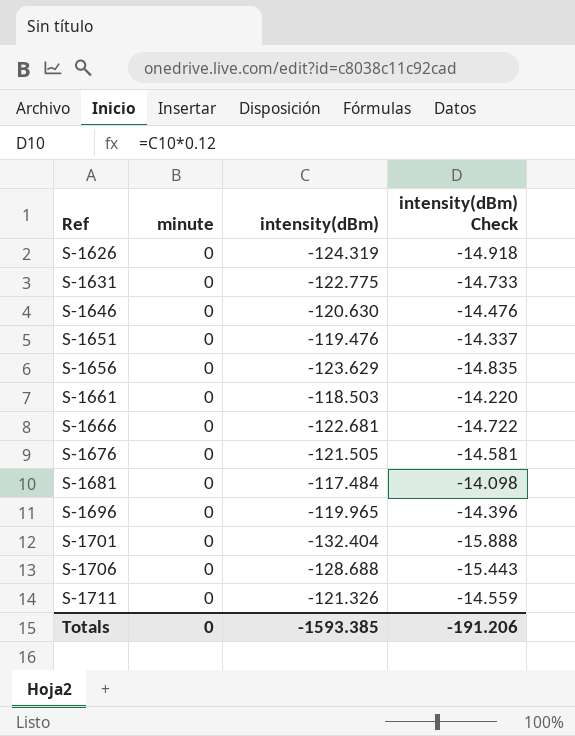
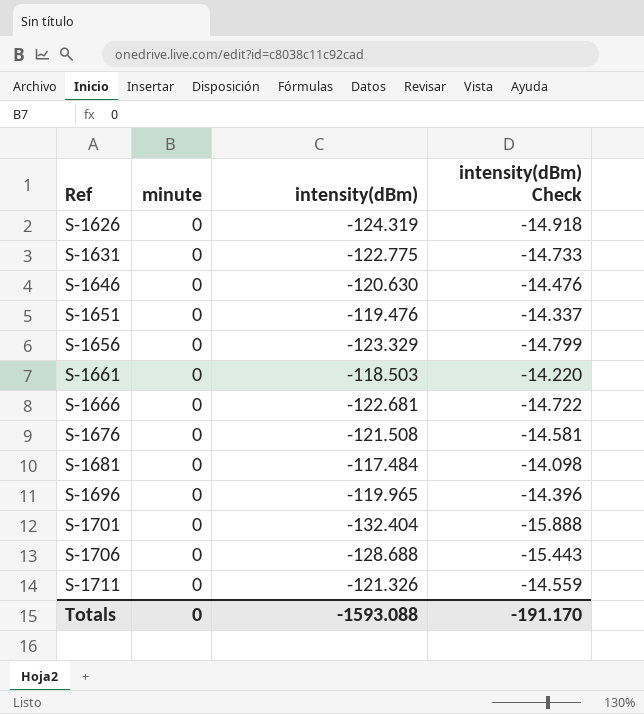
S-1656 | intensity(dBm): -123.629 -> -123.329
S-1656 | intensity(dBm) Check: -14.835 -> -14.799
S-1676 | intensity(dBm): -121.505 -> -121.508
Totals | intensity(dBm): -1593.385 -> -1593.088
Totals | intensity(dBm) Check: -191.206 -> -191.170

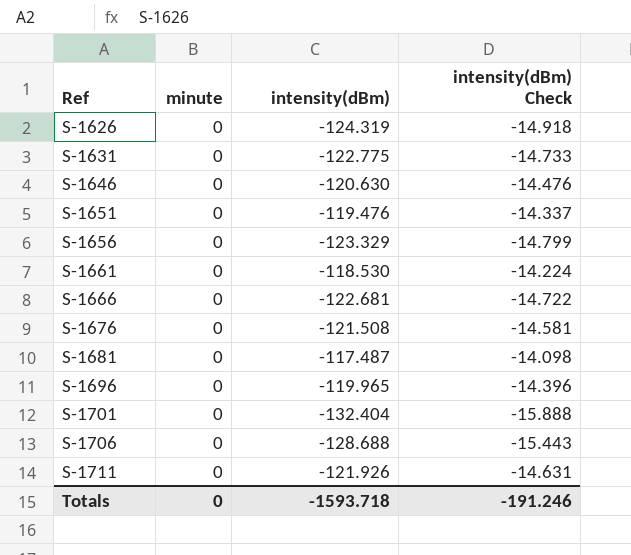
S-1661 | intensity(dBm): -118.503 -> -118.530
S-1661 | intensity(dBm) Check: -14.220 -> -14.224
S-1681 | intensity(dBm): -117.484 -> -117.487
S-1711 | intensity(dBm): -121.326 -> -121.926
S-1711 | intensity(dBm) Check: -14.559 -> -14.631
Totals | intensity(dBm): -1593.088 -> -1593.718
Totals | intensity(dBm) Check: -191.170 -> -191.246

